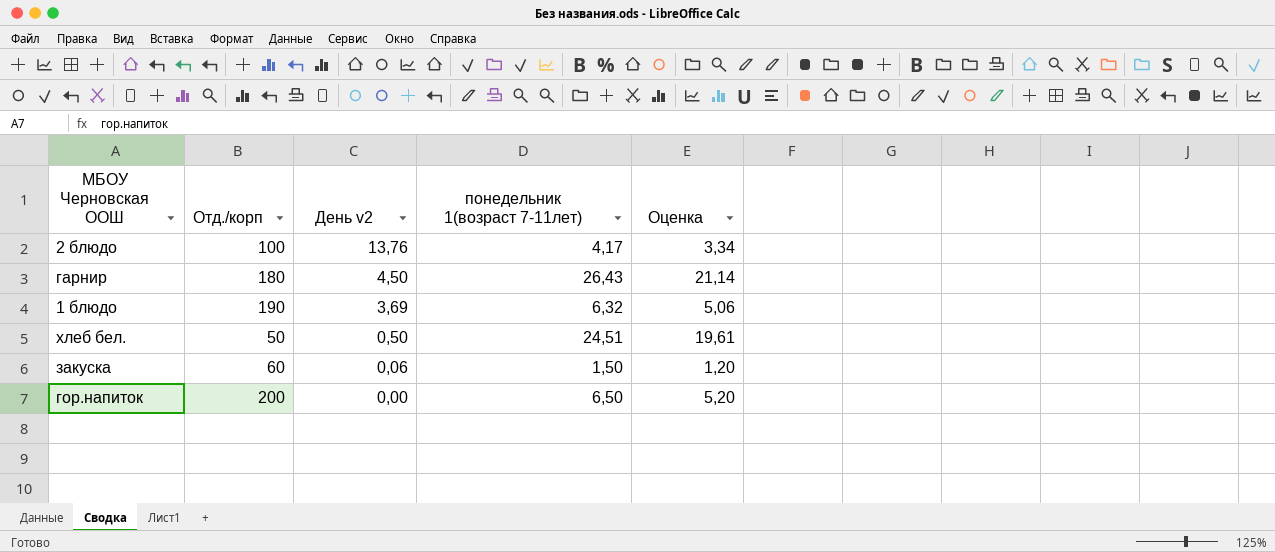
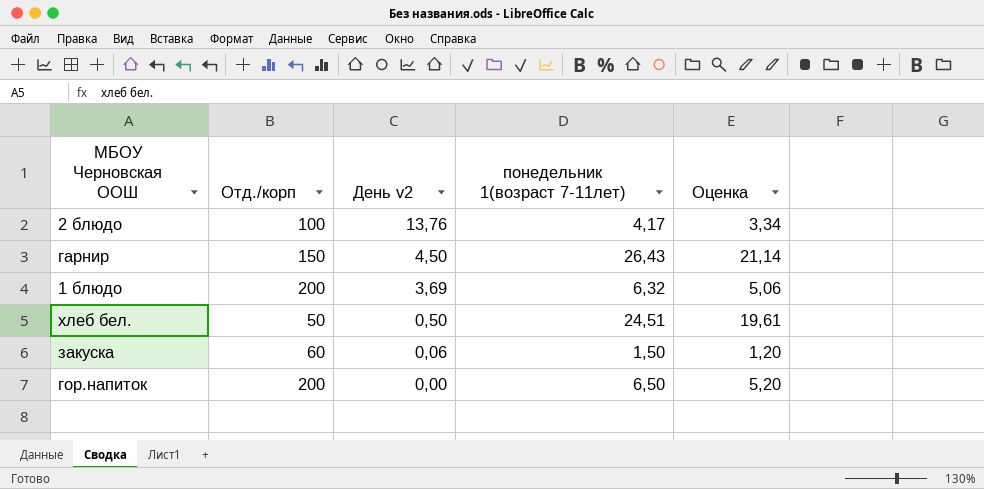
гарнир | Отд./корп: 180 -> 150
1 блюдо | Отд./корп: 190 -> 200

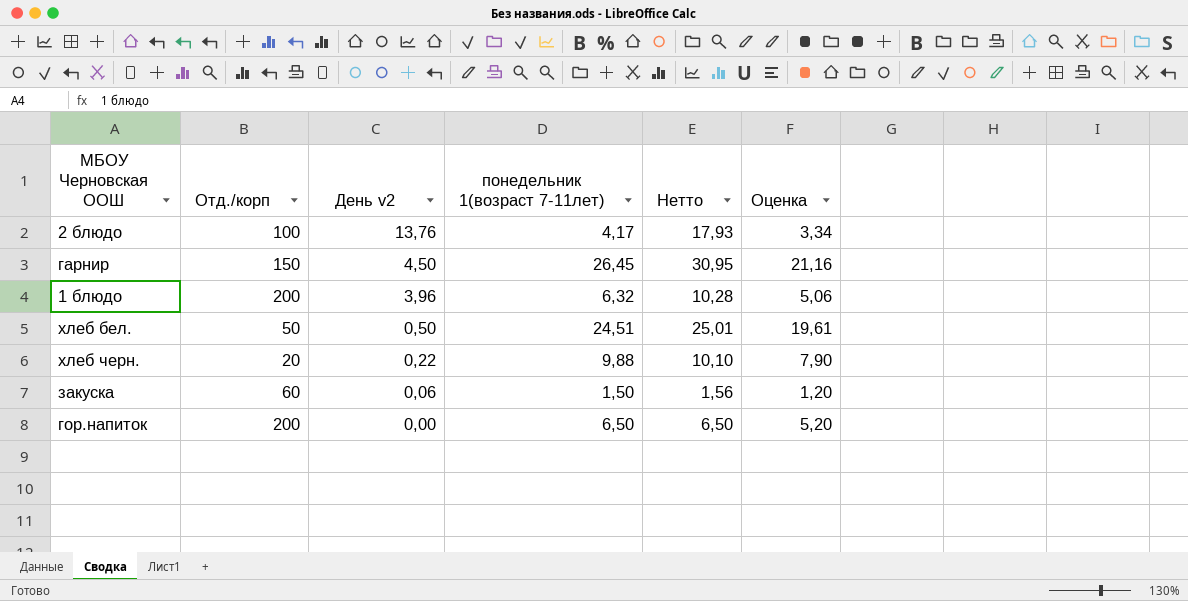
column Нетто | formula: none -> [День v2] + [понедельник 1(возраст 7-11лет)]
гарнир | понедельник 1(возраст 7-11лет): 26,43 -> 26,45
гарнир | Оценка: 21,14 -> 21,16
1 блюдо | День v2: 3,69 -> 3,96
row хлеб черн.: none -> 20 | 0,22 | 9,88 | 10,10 | 7,90

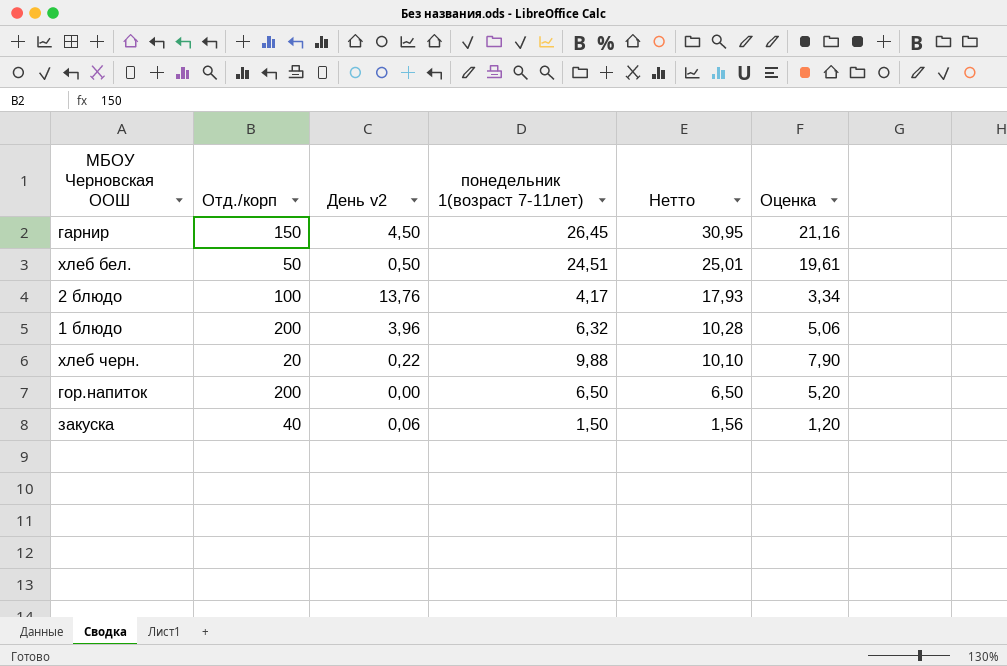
row order: День v2 descending -> Нетто descending
закуска | Отд./корп: 60 -> 40

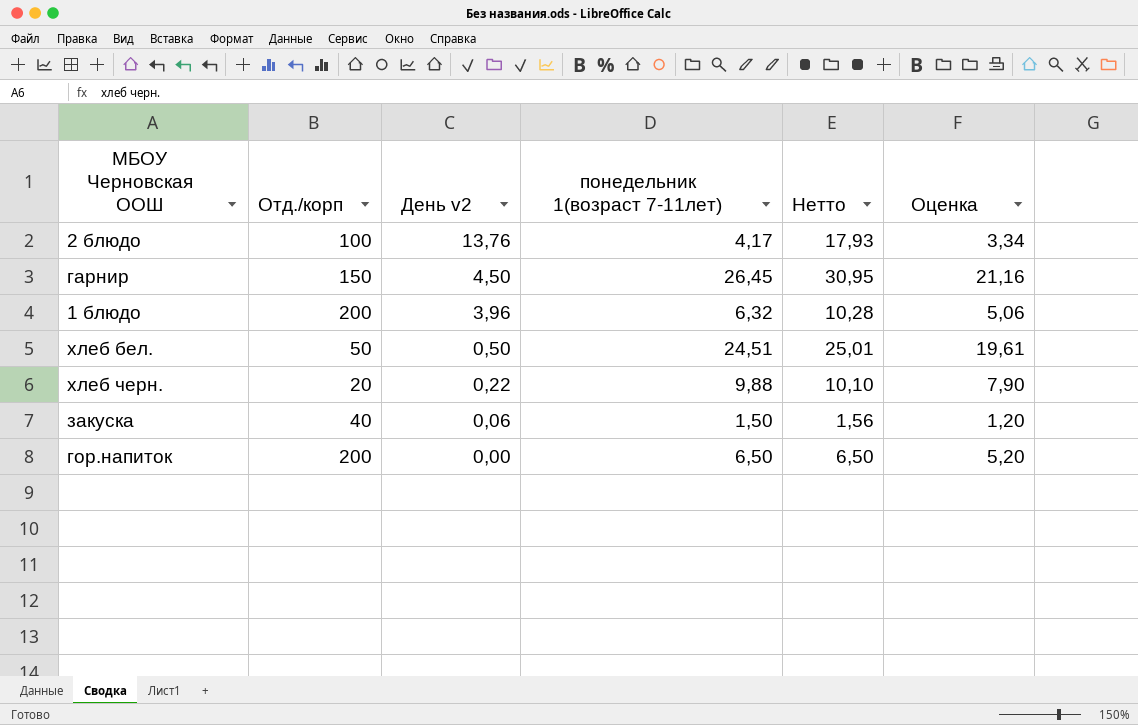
row order: Нетто descending -> День v2 descending

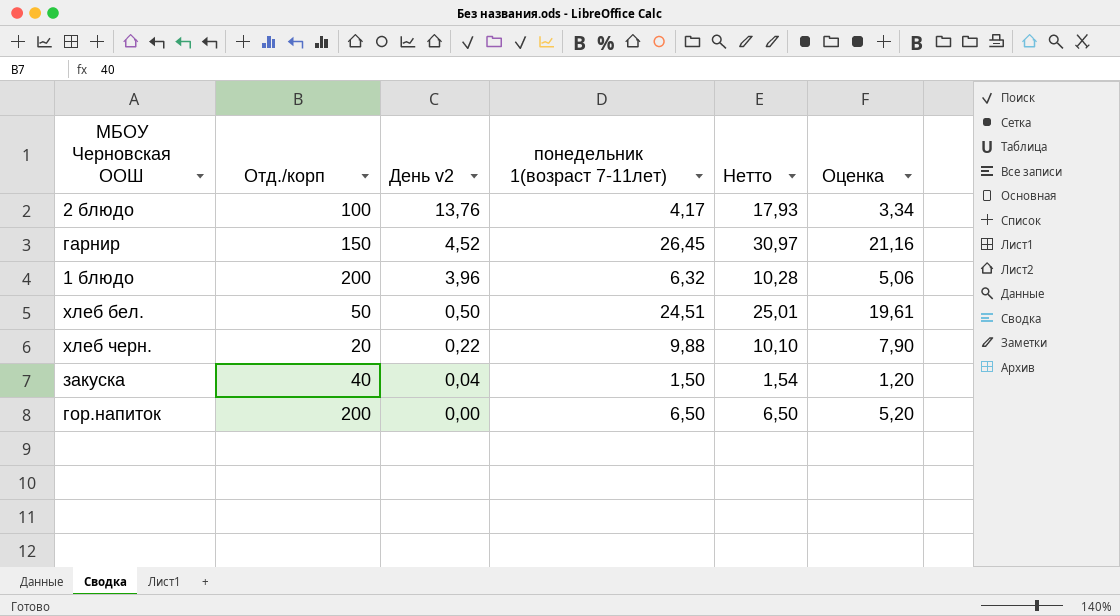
гарнир | День v2: 4,50 -> 4,52
гарнир | Нетто: 30,95 -> 30,97
закуска | День v2: 0,06 -> 0,04
закуска | Нетто: 1,56 -> 1,54

